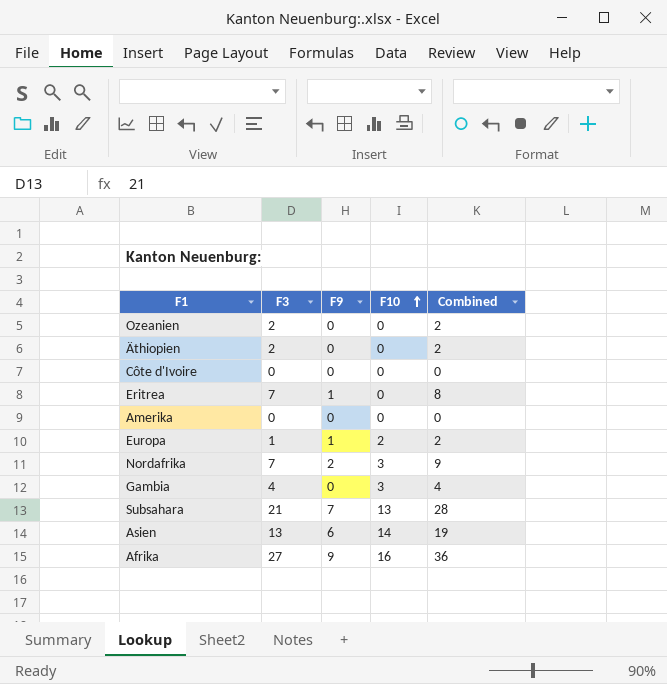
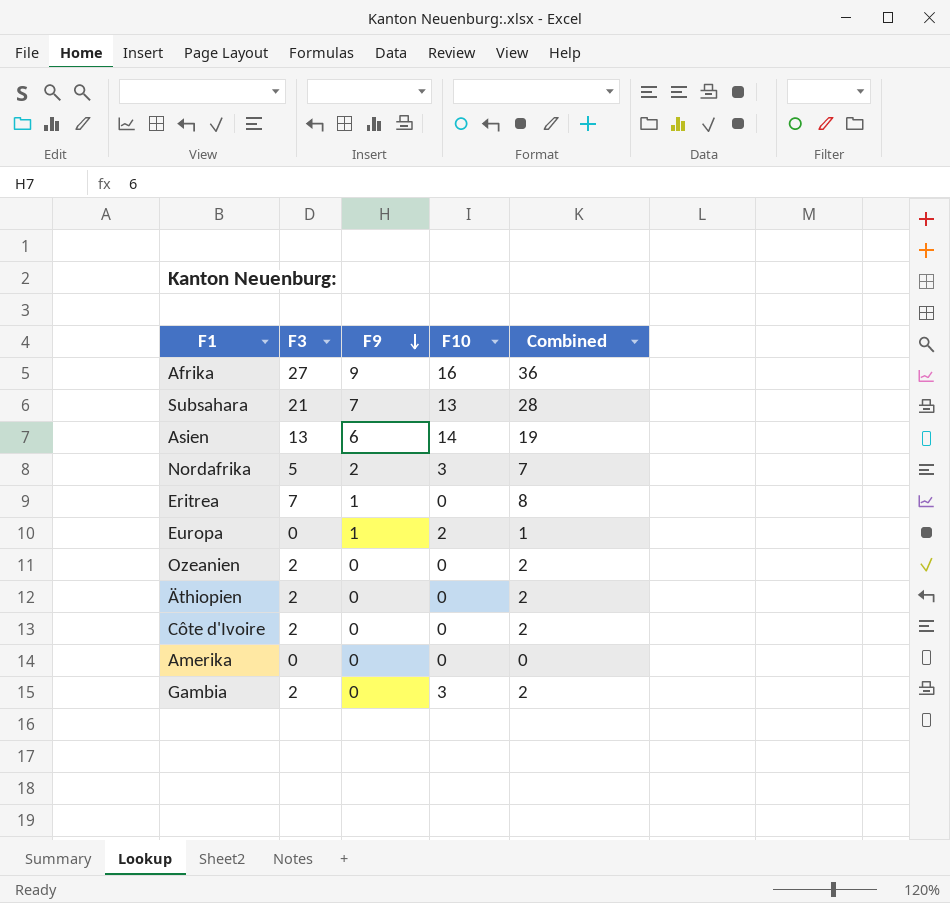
row order: F10 ascending -> F9 descending
Nordafrika | F3: 7 -> 5
Nordafrika | Combined: 9 -> 7
Europa | F3: 1 -> 0
Europa | Combined: 2 -> 1
Côte d'Ivoire | F3: 0 -> 2
Côte d'Ivoire | Combined: 0 -> 2
Gambia | F3: 4 -> 2
Gambia | Combined: 4 -> 2

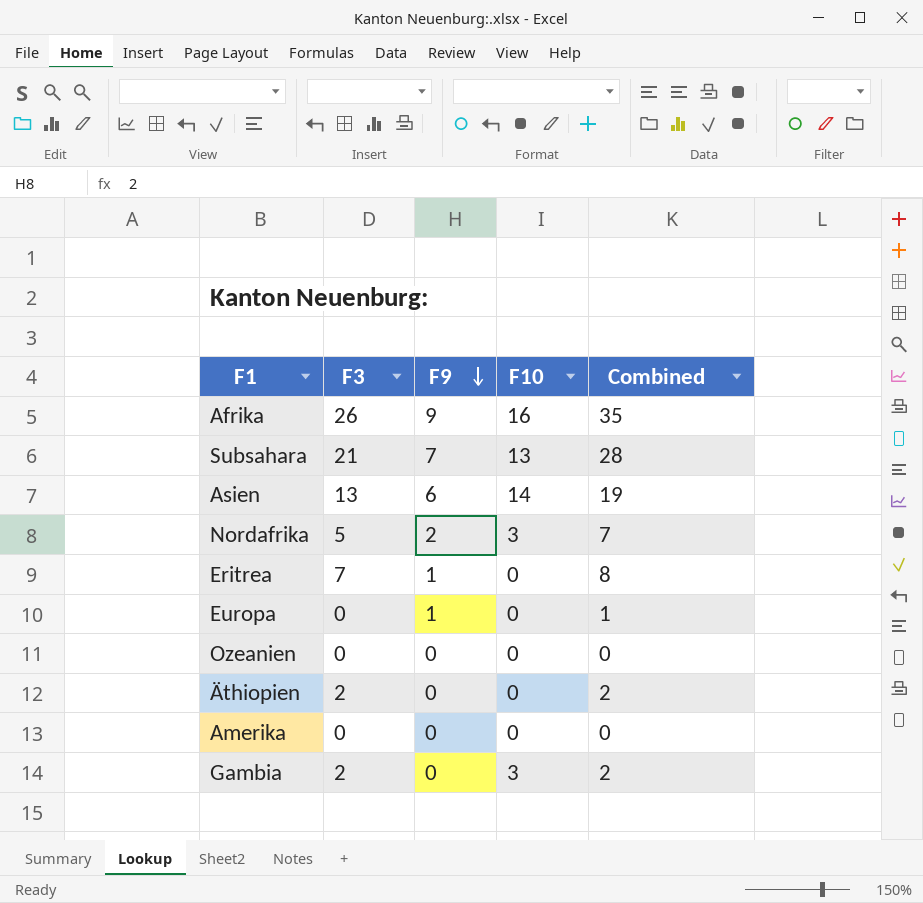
row Côte d'Ivoire: 2 | 0 | 0 | 2 -> none
Afrika | F3: 27 -> 26
Afrika | Combined: 36 -> 35
Europa | F10: 2 -> 0
Ozeanien | F3: 2 -> 0
Ozeanien | Combined: 2 -> 0

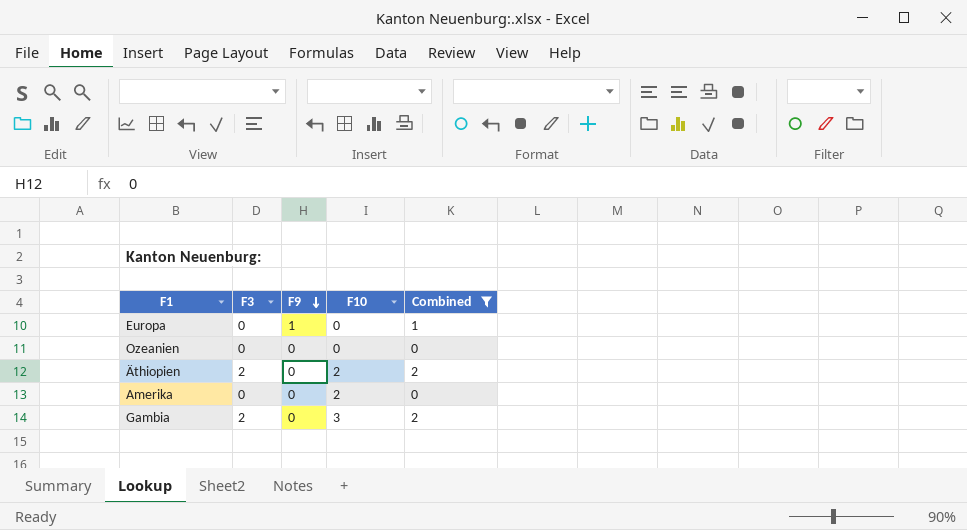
filter: none -> Combined <= 2
Äthiopien | F10: 0 -> 2
Amerika | F10: 0 -> 2

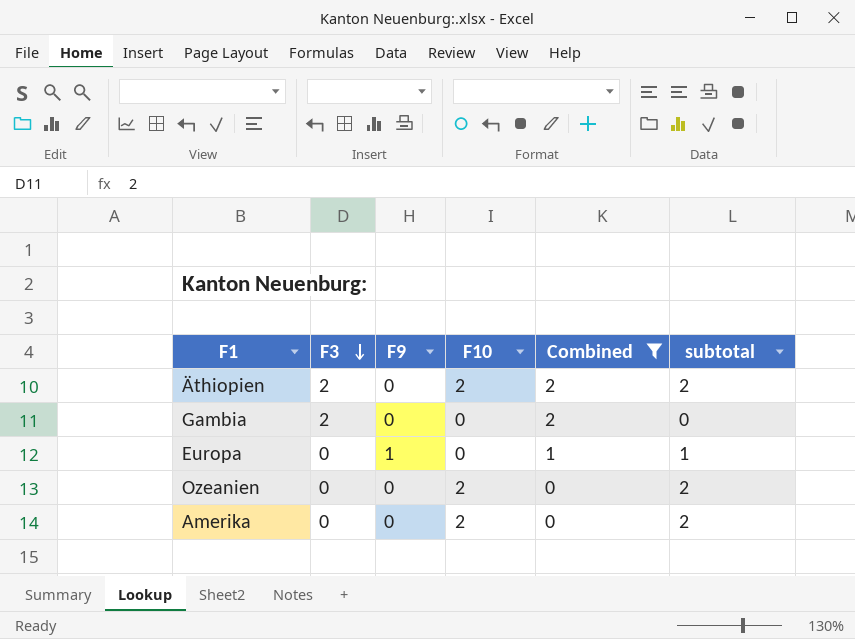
row order: F9 descending -> F3 descending
column subtotal | formula: none -> [F9] + [F10]
Gambia | F10: 3 -> 0
Ozeanien | F10: 0 -> 2

